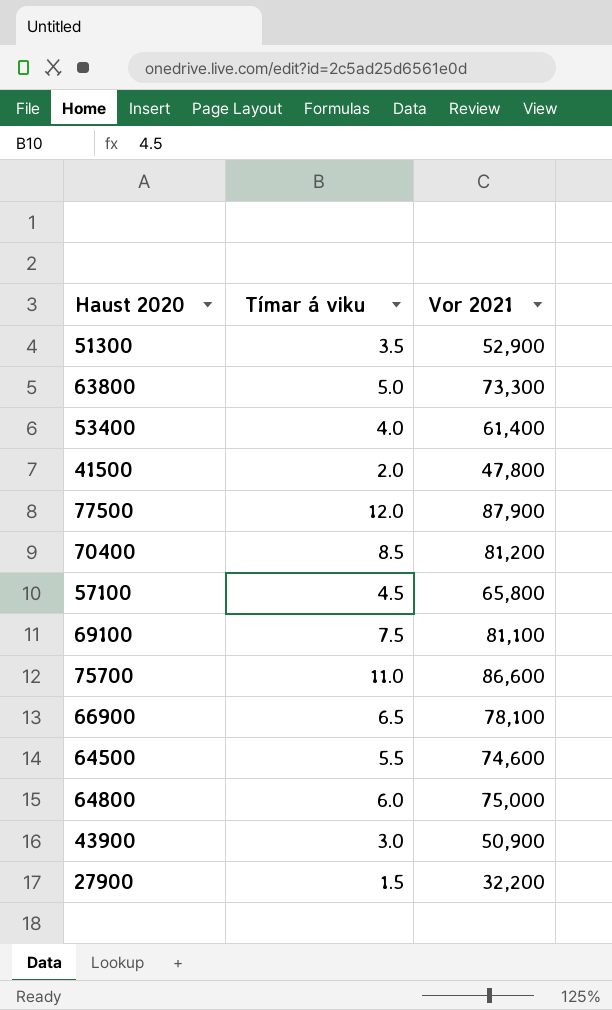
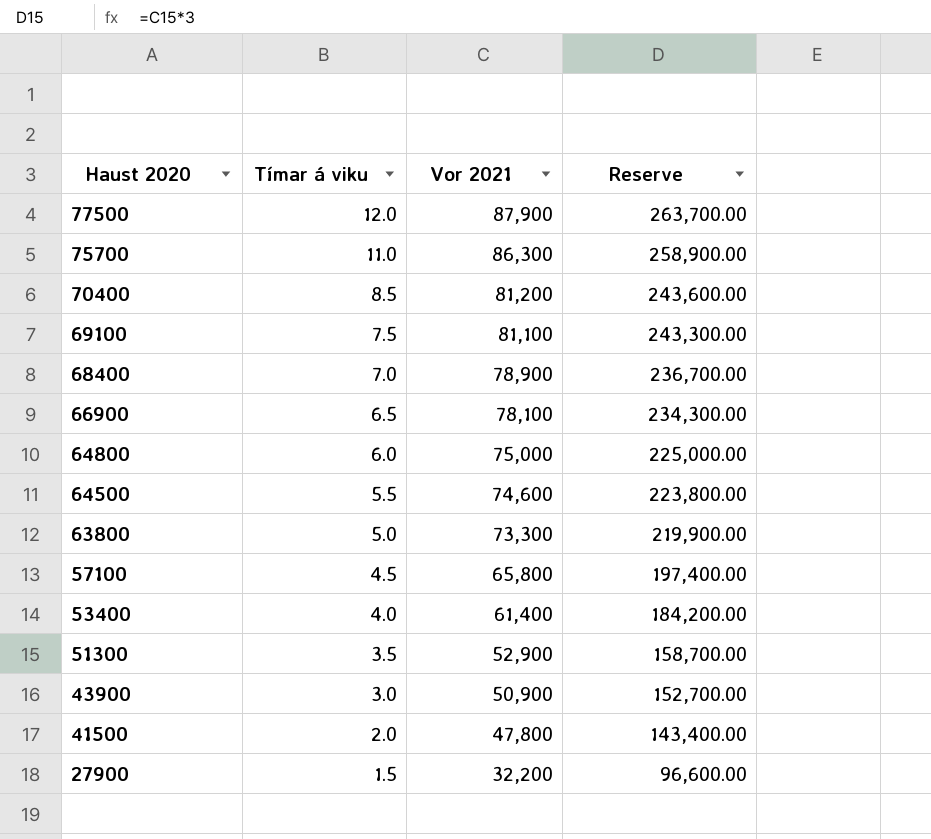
row order: none -> Haust 2020 descending
column Reserve | formula: none -> [Vor 2021] * 3
75700 | Vor 2021: 86,600 -> 86,300
row 68400: none -> 7.0 | 78,900 | 236,700.00

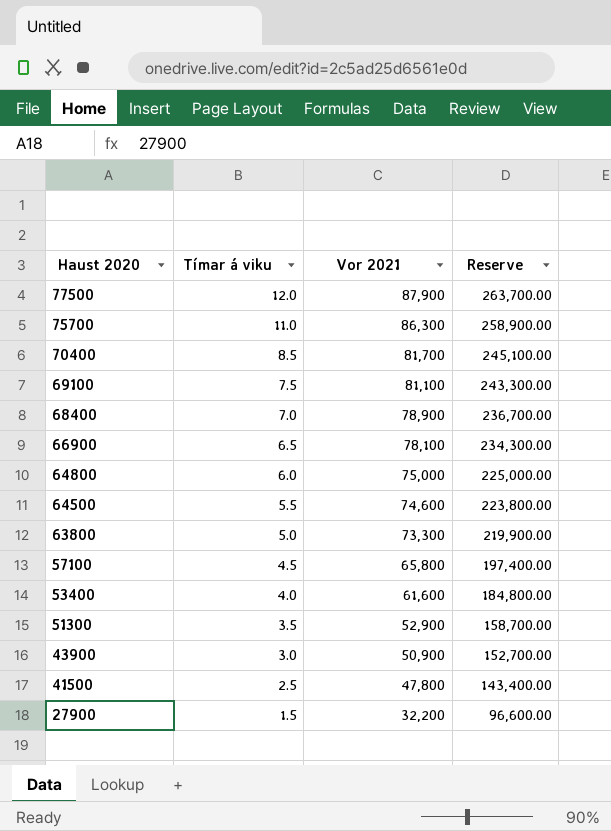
70400 | Vor 2021: 81,200 -> 81,700
70400 | Reserve: 243,600.00 -> 245,100.00
53400 | Vor 2021: 61,400 -> 61,600
53400 | Reserve: 184,200.00 -> 184,800.00
41500 | Tímar á viku: 2.0 -> 2.5

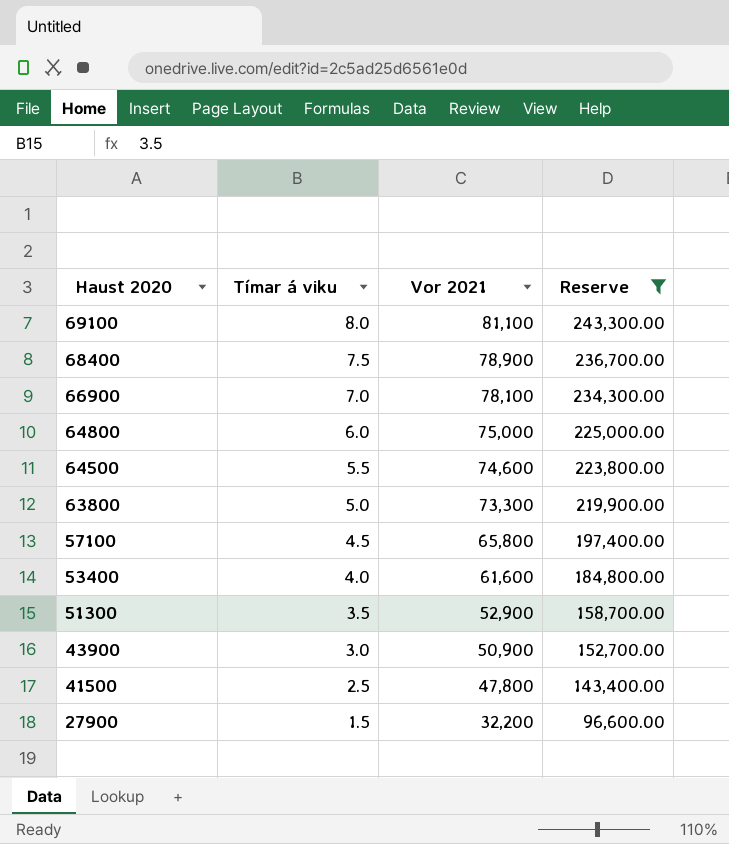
filter: none -> Reserve <= 243,300.00
69100 | Tímar á viku: 7.5 -> 8.0
68400 | Tímar á viku: 7.0 -> 7.5
66900 | Tímar á viku: 6.5 -> 7.0

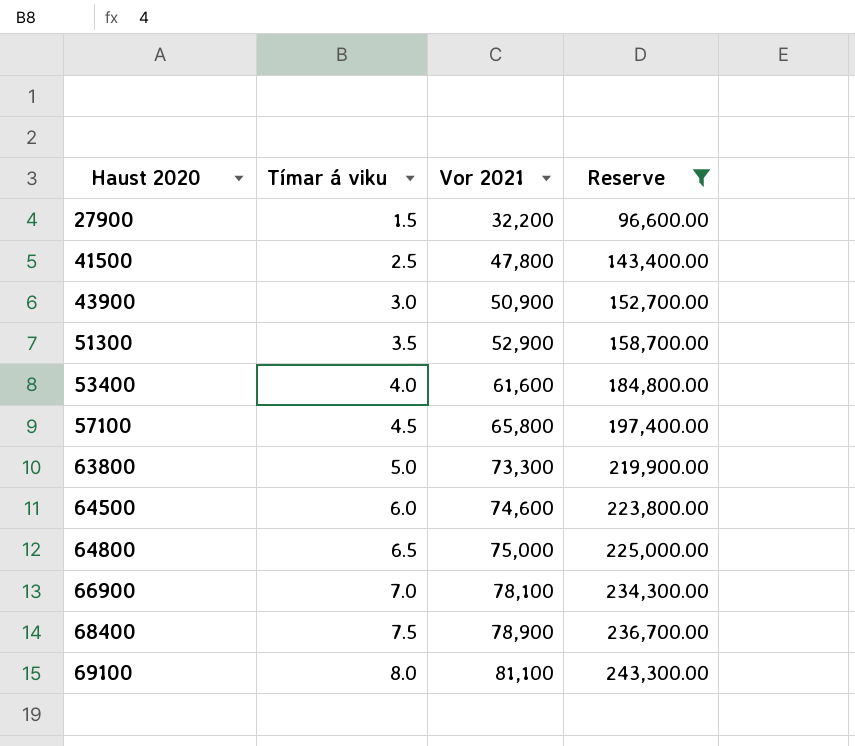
row order: Haust 2020 descending -> Haust 2020 ascending
64500 | Tímar á viku: 5.5 -> 6.0
64800 | Tímar á viku: 6.0 -> 6.5

